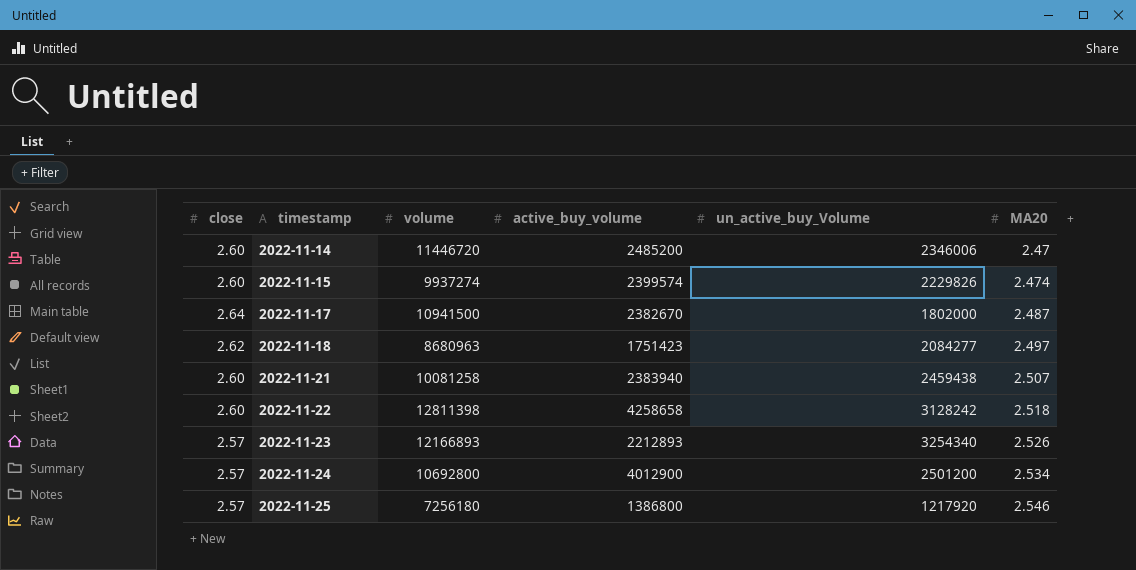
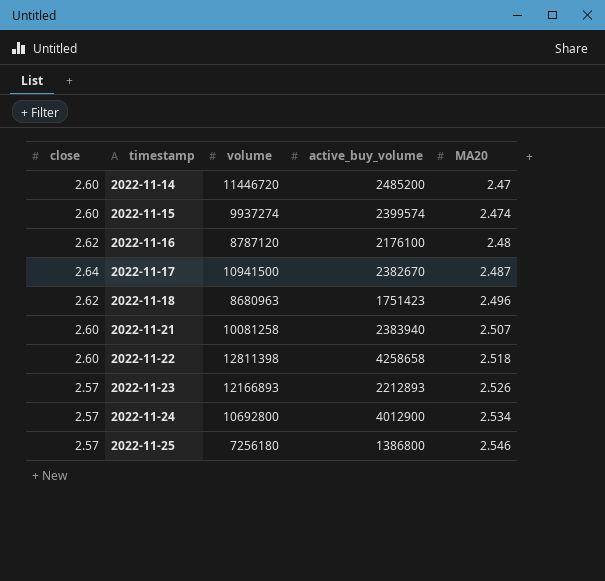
column un_active_buy_Volume | position: 5 -> none
row 2022-11-16: none -> 2.62 | 8787120 | 2176100 | 2.48
2022-11-18 | MA20: 2.497 -> 2.496

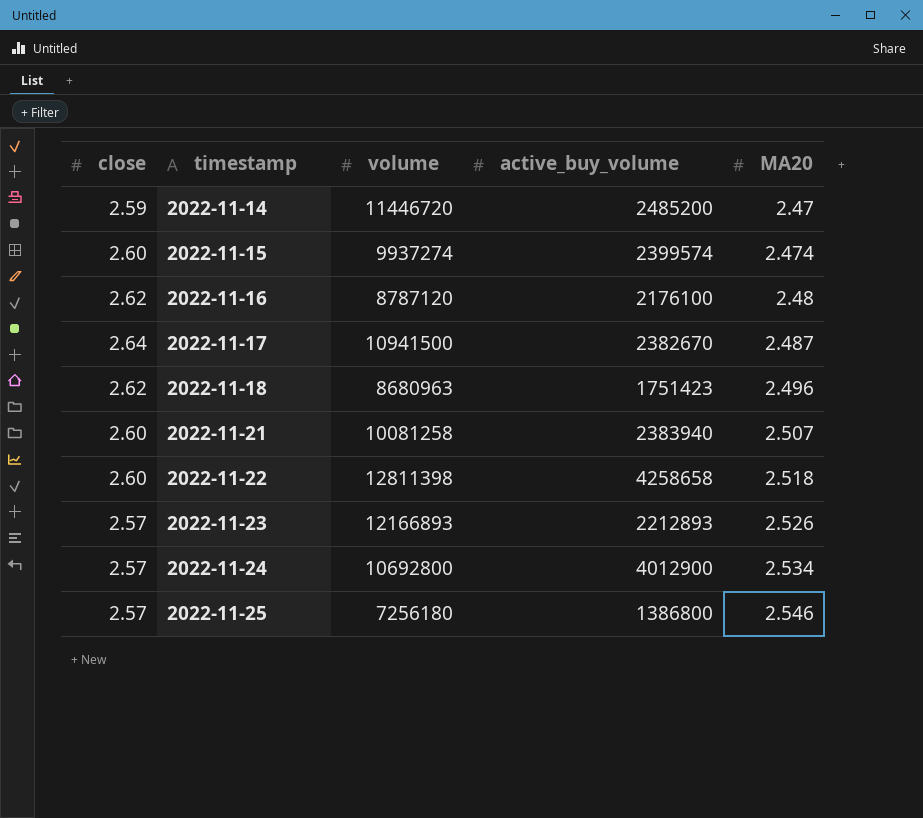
2022-11-14 | close: 2.60 -> 2.59

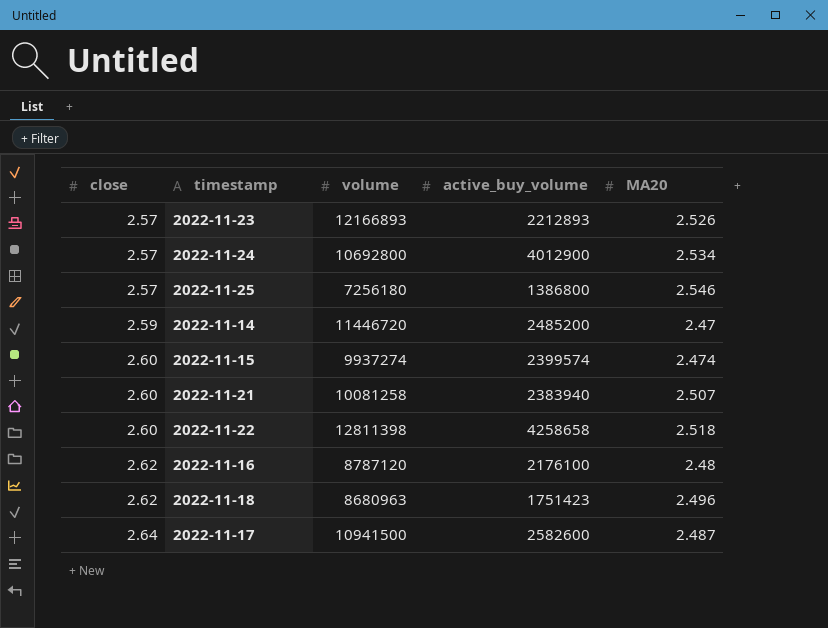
row order: timestamp ascending -> close ascending
2022-11-17 | active_buy_volume: 2382670 -> 2582600

